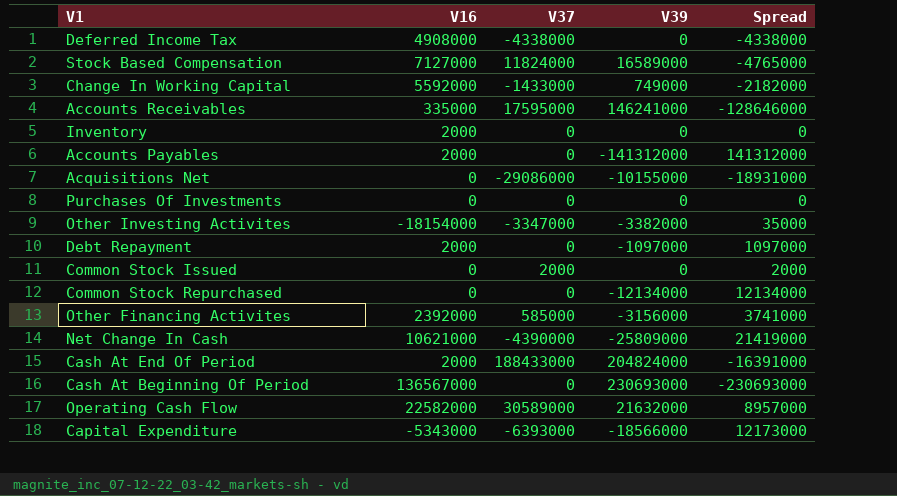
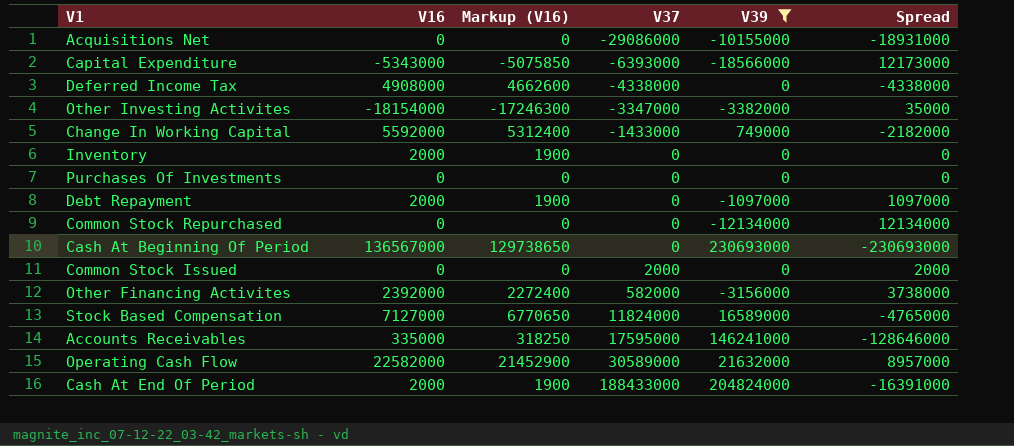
filter: none -> V39 >= -18566000
row order: none -> V37 ascending
column Markup (V16) | formula: none -> [V16] * 0.95
Other Financing Activites | V37: 585000 -> 582000
Other Financing Activites | Spread: 3741000 -> 3738000

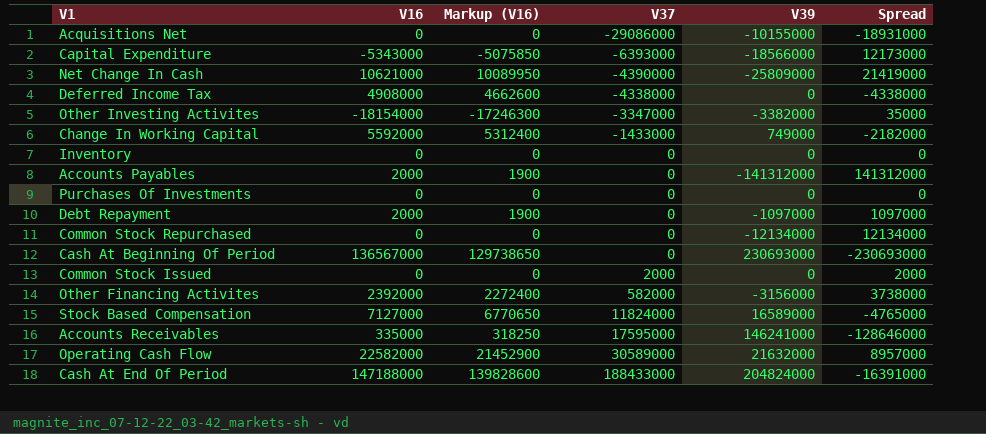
filter: V39 >= -18566000 -> none
Inventory | V16: 2000 -> 0
Inventory | Markup (V16): 1900 -> 0
Cash At End Of Period | V16: 2000 -> 147188000
Cash At End Of Period | Markup (V16): 1900 -> 139828600

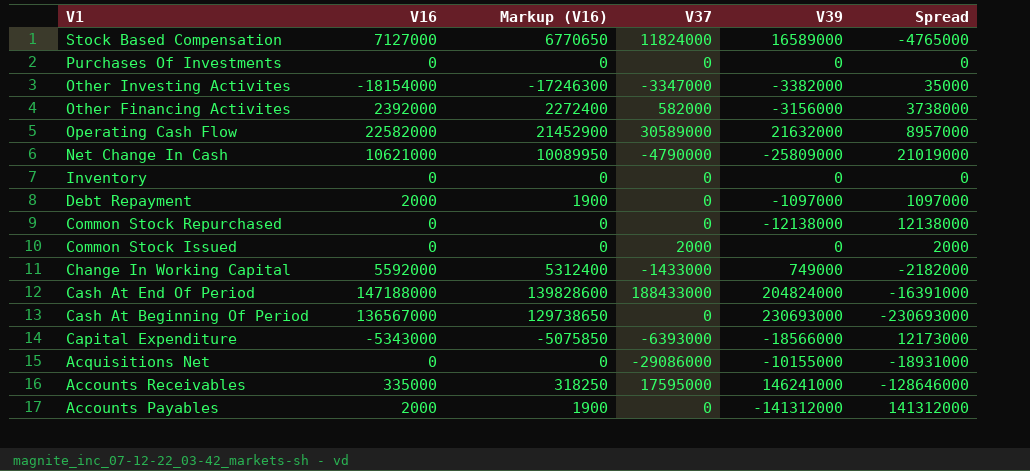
row order: V37 ascending -> V1 descending
row Deferred Income Tax: 4908000 | 4662600 | -4338000 | 0 | -4338000 -> none
Net Change In Cash | V37: -4390000 -> -4790000
Net Change In Cash | Spread: 21419000 -> 21019000
Common Stock Repurchased | V39: -12134000 -> -12138000
Common Stock Repurchased | Spread: 12134000 -> 12138000

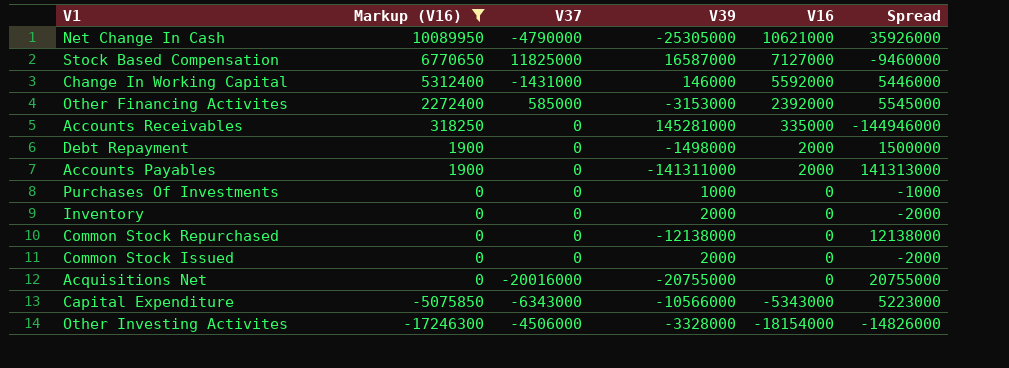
filter: none -> Markup (V16) <= 10089950
row order: V1 descending -> Markup (V16) descending
column V16 | position: 2 -> 5
column Spread | formula: [V37] - [V39] -> [V16] - [V39]
Net Change In Cash | V39: -25809000 -> -25305000
Stock Based Compensation | V37: 11824000 -> 11825000
Stock Based Compensation | V39: 16589000 -> 16587000
Change In Working Capital | V37: -1433000 -> -1431000
Change In Working Capital | V39: 749000 -> 146000
Other Financing Activites | V37: 582000 -> 585000
Other Financing Activites | V39: -3156000 -> -3153000
Accounts Receivables | V37: 17595000 -> 0
Accounts Receivables | V39: 146241000 -> 145281000
Debt Repayment | V39: -1097000 -> -1498000
Accounts Payables | V39: -141312000 -> -141311000
Purchases Of Investments | V39: 0 -> 1000
Inventory | V39: 0 -> 2000
Common Stock Issued | V37: 2000 -> 0
Common Stock Issued | V39: 0 -> 2000
Acquisitions Net | V37: -29086000 -> -20016000
Acquisitions Net | V39: -10155000 -> -20755000
Capital Expenditure | V37: -6393000 -> -6343000
Capital Expenditure | V39: -18566000 -> -10566000
Other Investing Activites | V37: -3347000 -> -4506000
Other Investing Activites | V39: -3382000 -> -3328000

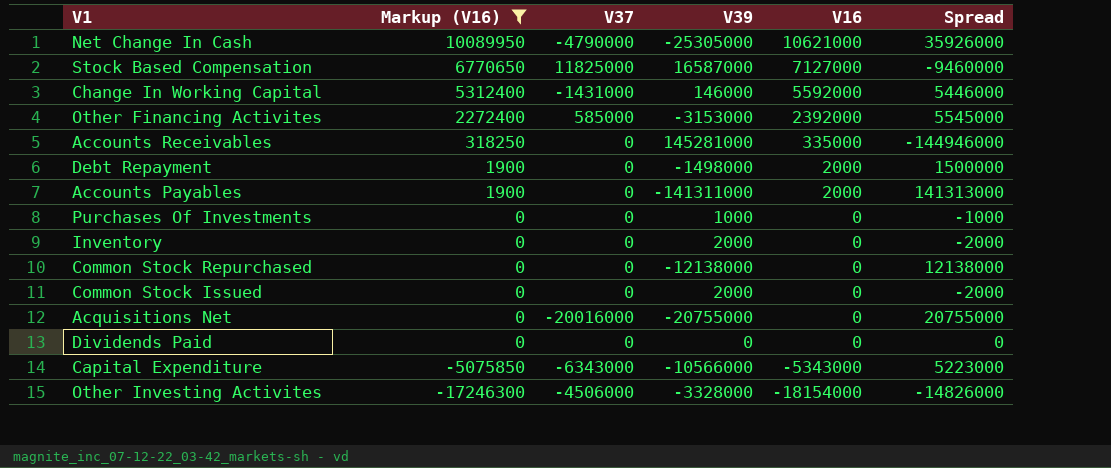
row Dividends Paid: none -> 0 | 0 | 0 | 0 | 0

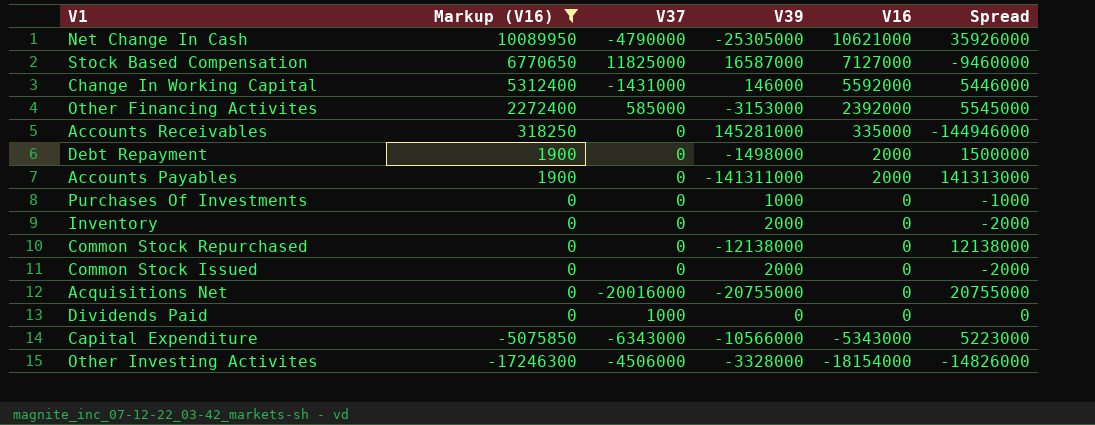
Dividends Paid | V37: 0 -> 1000

